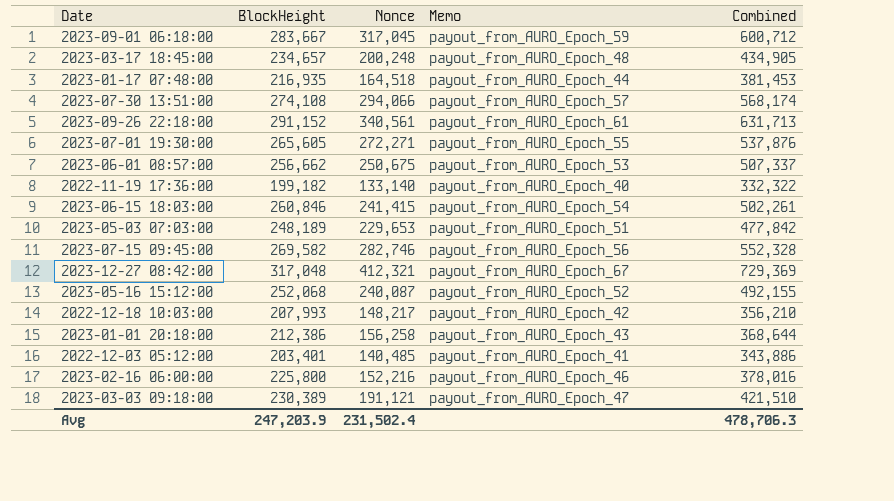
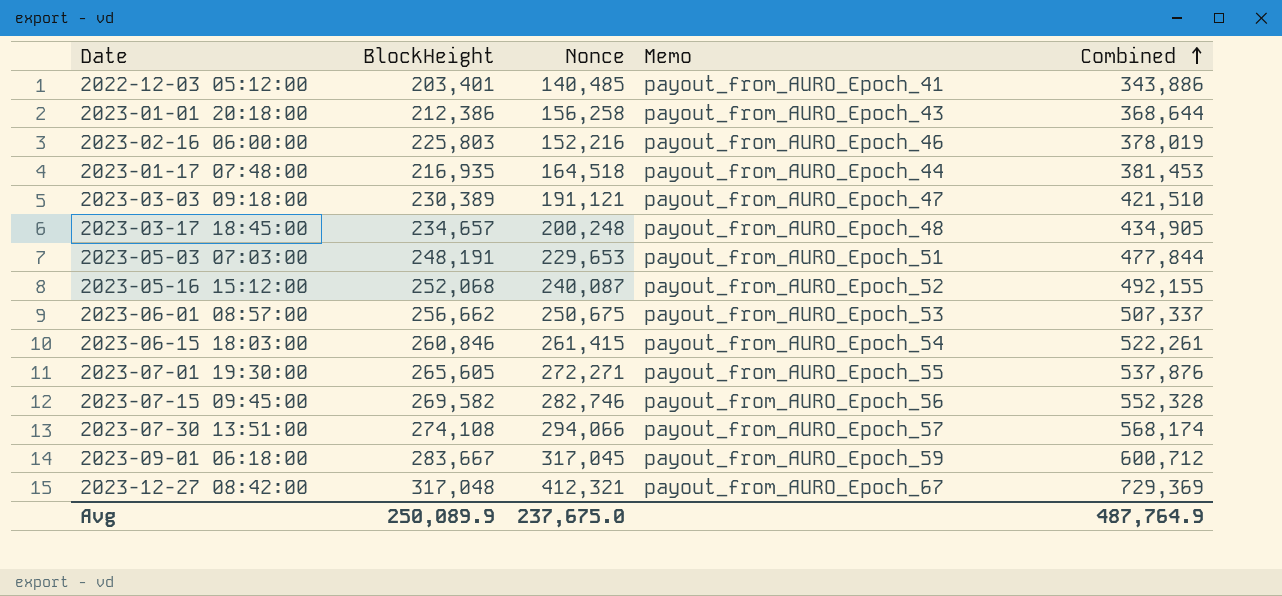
row order: none -> Combined ascending
row 2023-09-26 22:18:00: 291,152 | 340,561 | payout_from_AURO_Epoch_61 | 631,713 -> none
row 2022-11-19 17:36:00: 199,182 | 133,140 | payout_from_AURO_Epoch_40 | 332,322 -> none
row 2022-12-18 10:03:00: 207,993 | 148,217 | payout_from_AURO_Epoch_42 | 356,210 -> none
2023-02-16 06:00:00 | BlockHeight: 225,800 -> 225,803
2023-02-16 06:00:00 | Combined: 378,016 -> 378,019
2023-05-03 07:03:00 | BlockHeight: 248,189 -> 248,191
2023-05-03 07:03:00 | Combined: 477,842 -> 477,844
2023-06-15 18:03:00 | Nonce: 241,415 -> 261,415
2023-06-15 18:03:00 | Combined: 502,261 -> 522,261
Avg | BlockHeight: 247,203.9 -> 250,089.9
Avg | Nonce: 231,502.4 -> 237,675.0
Avg | Combined: 478,706.3 -> 487,764.9

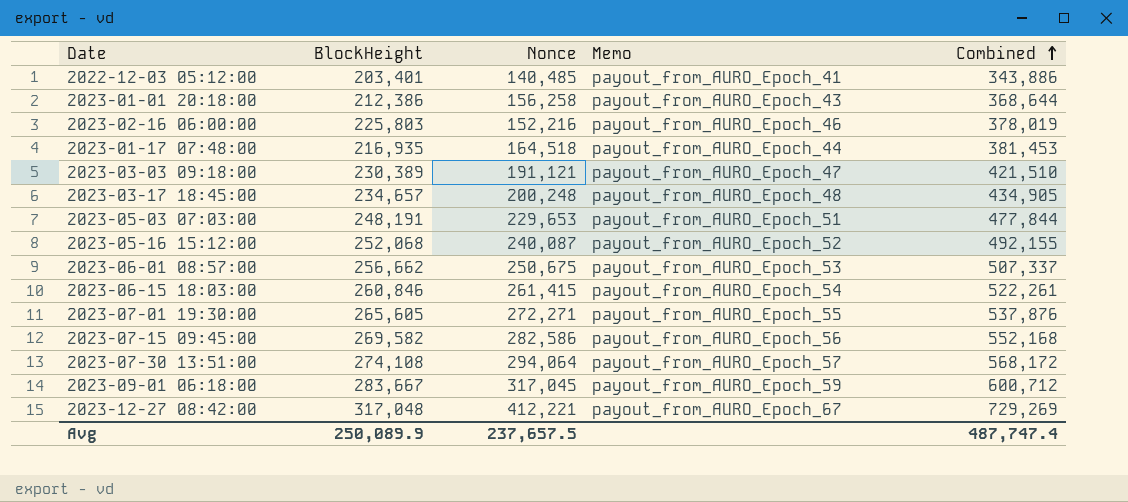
2023-07-15 09:45:00 | Nonce: 282,746 -> 282,586
2023-07-15 09:45:00 | Combined: 552,328 -> 552,168
2023-07-30 13:51:00 | Nonce: 294,066 -> 294,064
2023-07-30 13:51:00 | Combined: 568,174 -> 568,172
2023-12-27 08:42:00 | Nonce: 412,321 -> 412,221
2023-12-27 08:42:00 | Combined: 729,369 -> 729,269
Avg | Nonce: 237,675.0 -> 237,657.5
Avg | Combined: 487,764.9 -> 487,747.4

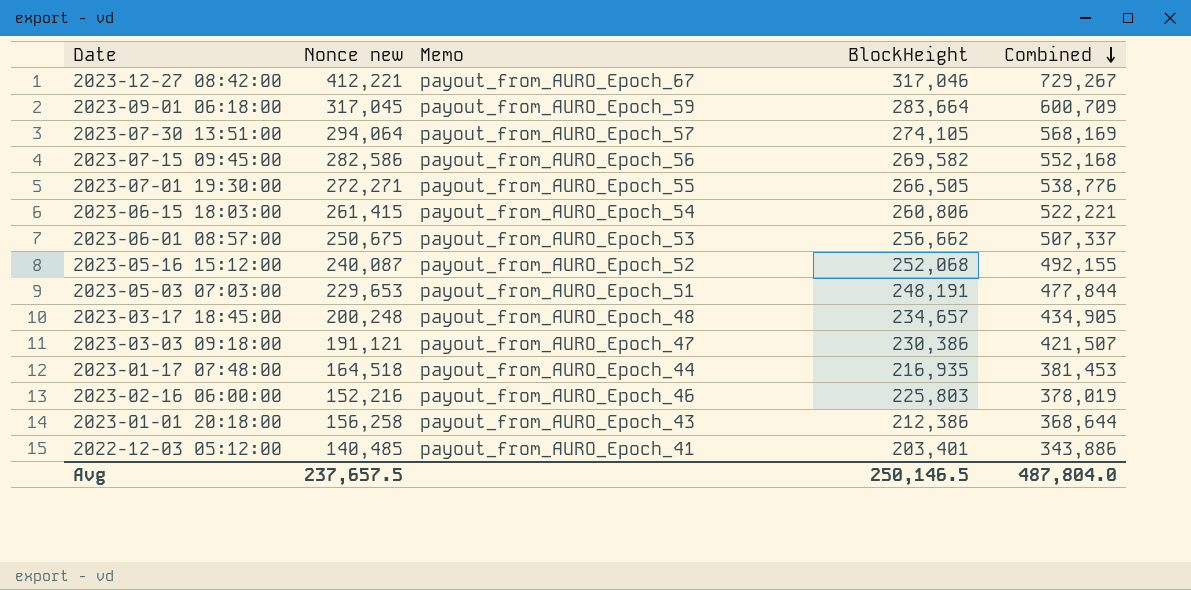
row order: Combined ascending -> Combined descending
column name: Nonce -> Nonce new
column BlockHeight | position: 2 -> 4
2023-12-27 08:42:00 | BlockHeight: 317,048 -> 317,046
2023-12-27 08:42:00 | Combined: 729,269 -> 729,267
2023-09-01 06:18:00 | BlockHeight: 283,667 -> 283,664
2023-09-01 06:18:00 | Combined: 600,712 -> 600,709
2023-07-30 13:51:00 | BlockHeight: 274,108 -> 274,105
2023-07-30 13:51:00 | Combined: 568,172 -> 568,169
2023-07-01 19:30:00 | BlockHeight: 265,605 -> 266,505
2023-07-01 19:30:00 | Combined: 537,876 -> 538,776
2023-06-15 18:03:00 | BlockHeight: 260,846 -> 260,806
2023-06-15 18:03:00 | Combined: 522,261 -> 522,221
2023-03-03 09:18:00 | BlockHeight: 230,389 -> 230,386
2023-03-03 09:18:00 | Combined: 421,510 -> 421,507
Avg | BlockHeight: 250,089.9 -> 250,146.5
Avg | Combined: 487,747.4 -> 487,804.0

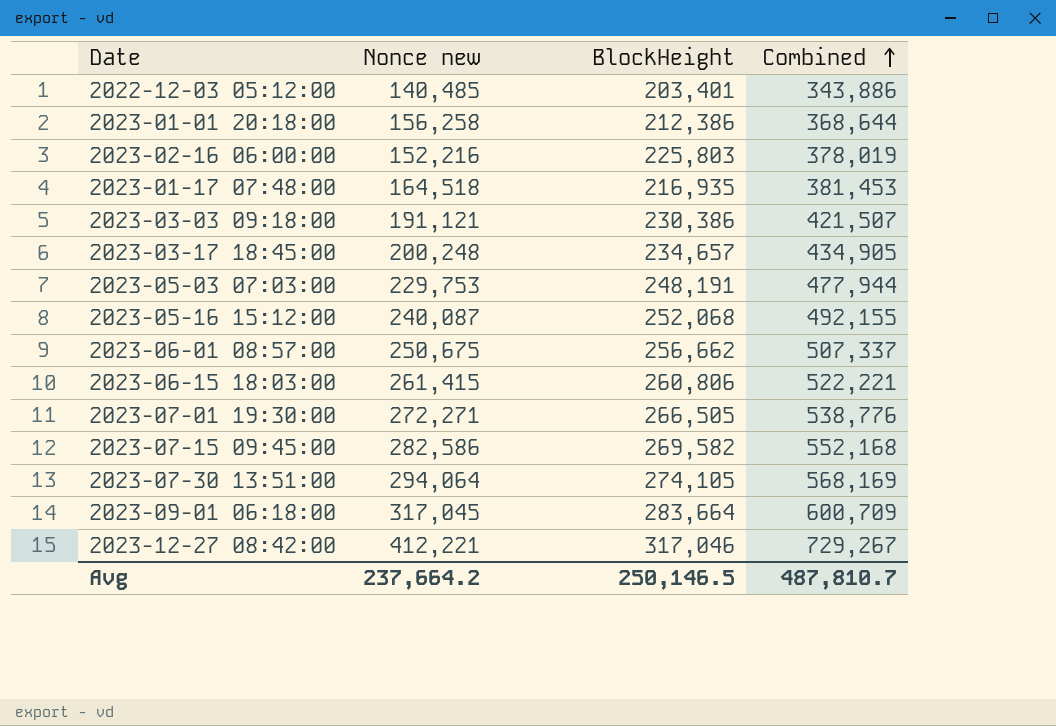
row order: Combined descending -> Combined ascending
column Memo | position: 3 -> none
2023-05-03 07:03:00 | Nonce new: 229,653 -> 229,753
2023-05-03 07:03:00 | Combined: 477,844 -> 477,944
Avg | Nonce new: 237,657.5 -> 237,664.2
Avg | Combined: 487,804.0 -> 487,810.7

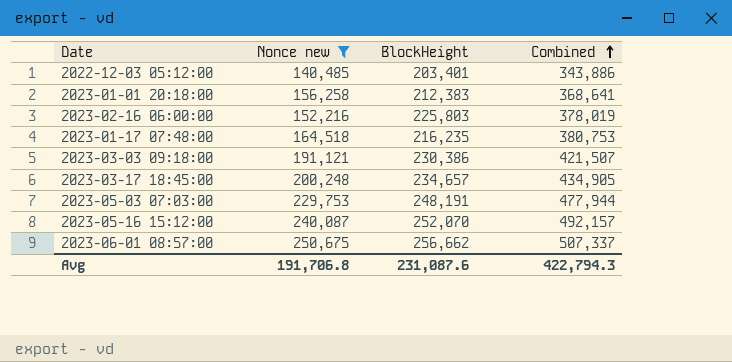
filter: none -> Nonce new <= 250,675
2023-01-01 20:18:00 | BlockHeight: 212,386 -> 212,383
2023-01-01 20:18:00 | Combined: 368,644 -> 368,641
2023-01-17 07:48:00 | BlockHeight: 216,935 -> 216,235
2023-01-17 07:48:00 | Combined: 381,453 -> 380,753
2023-05-16 15:12:00 | BlockHeight: 252,068 -> 252,070
2023-05-16 15:12:00 | Combined: 492,155 -> 492,157
Avg | Nonce new: 237,664.2 -> 191,706.8
Avg | BlockHeight: 250,146.5 -> 231,087.6
Avg | Combined: 487,810.7 -> 422,794.3

